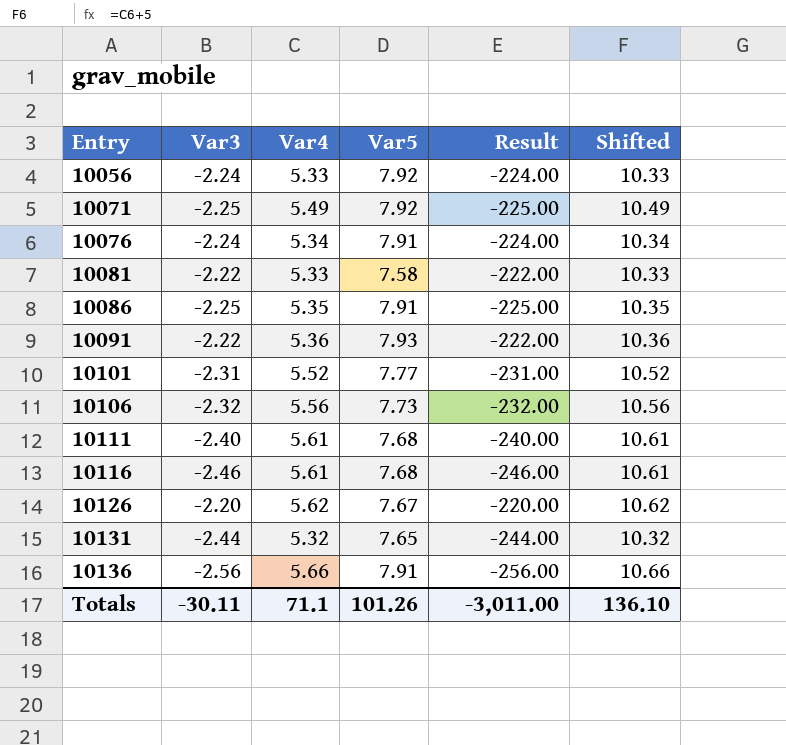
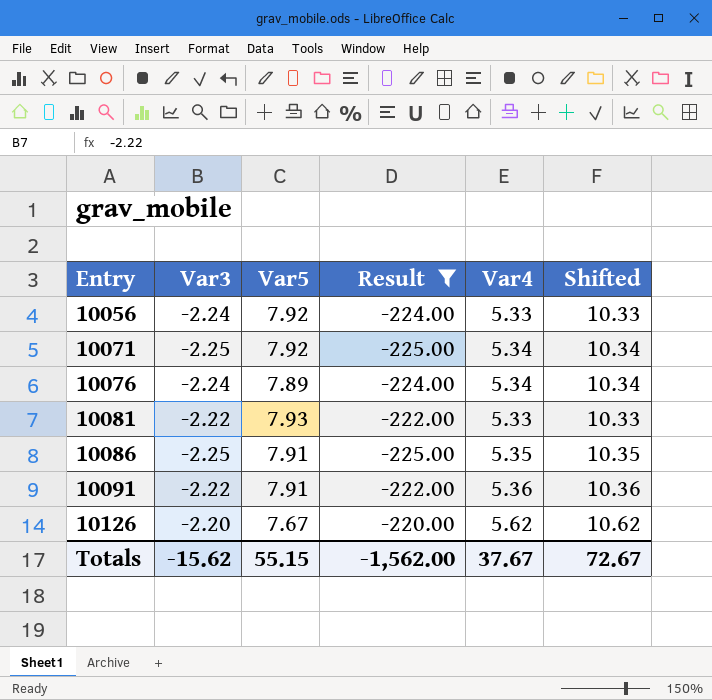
filter: none -> Result >= -225.00
column Var4 | position: 3 -> 5
10071 | Var4: 5.49 -> 5.34
10071 | Shifted: 10.49 -> 10.34
10076 | Var5: 7.91 -> 7.89
10081 | Var5: 7.58 -> 7.93
10091 | Var5: 7.93 -> 7.91
Totals | Var3: -30.11 -> -15.62
Totals | Var5: 101.26 -> 55.15
Totals | Result: -3,011.00 -> -1,562.00
Totals | Var4: 71.1 -> 37.67
Totals | Shifted: 136.10 -> 72.67

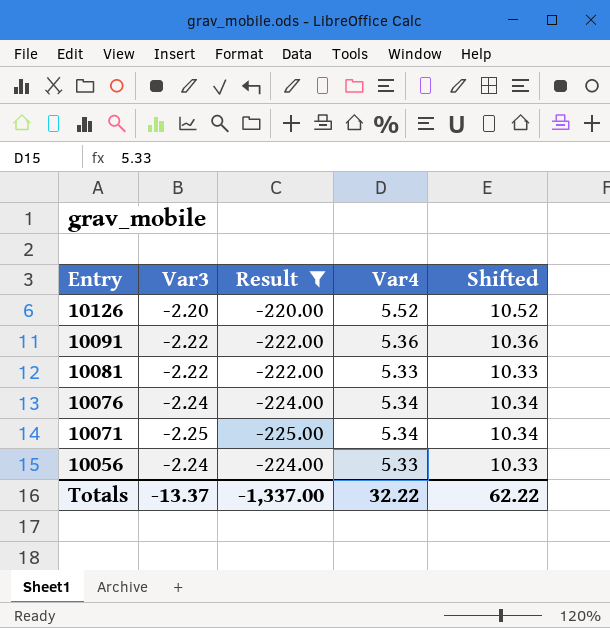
row order: Entry ascending -> Entry descending
column Var5 | position: 3 -> none
row 10086: -2.25 | 7.91 | -225.00 | 5.35 | 10.35 -> none
10126 | Var4: 5.62 -> 5.52
10126 | Shifted: 10.62 -> 10.52
Totals | Var3: -15.62 -> -13.37
Totals | Result: -1,562.00 -> -1,337.00
Totals | Var4: 37.67 -> 32.22
Totals | Shifted: 72.67 -> 62.22

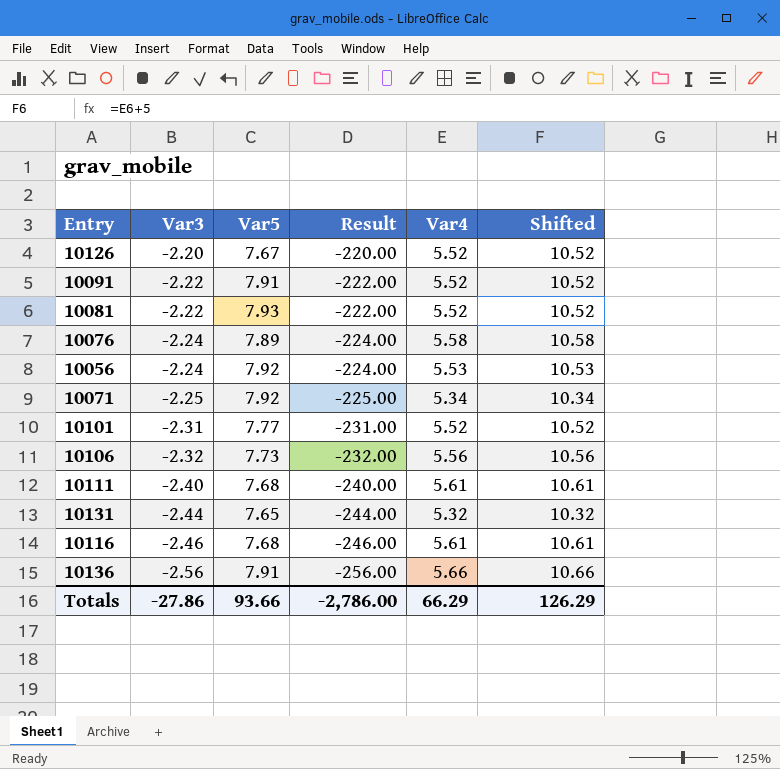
filter: Result >= -225.00 -> none
row order: Entry descending -> Var3 descending
column Var5 | position: none -> 3
10091 | Var4: 5.36 -> 5.52
10091 | Shifted: 10.36 -> 10.52
10081 | Var4: 5.33 -> 5.52
10081 | Shifted: 10.33 -> 10.52
10076 | Var4: 5.34 -> 5.58
10076 | Shifted: 10.34 -> 10.58
10056 | Var4: 5.33 -> 5.53
10056 | Shifted: 10.33 -> 10.53
Totals | Var3: -13.37 -> -27.86
Totals | Result: -1,337.00 -> -2,786.00
Totals | Var4: 32.22 -> 66.29
Totals | Shifted: 62.22 -> 126.29

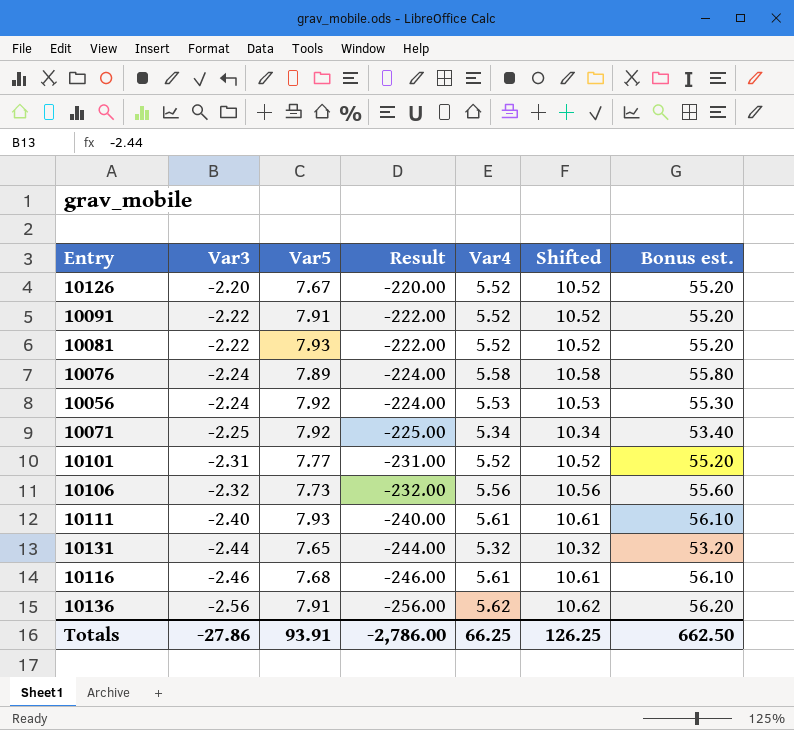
column Bonus est. | formula: none -> [Var4] * 10
10111 | Var5: 7.68 -> 7.93
10136 | Var4: 5.66 -> 5.62
10136 | Shifted: 10.66 -> 10.62
Totals | Var5: 93.66 -> 93.91
Totals | Var4: 66.29 -> 66.25
Totals | Shifted: 126.29 -> 126.25

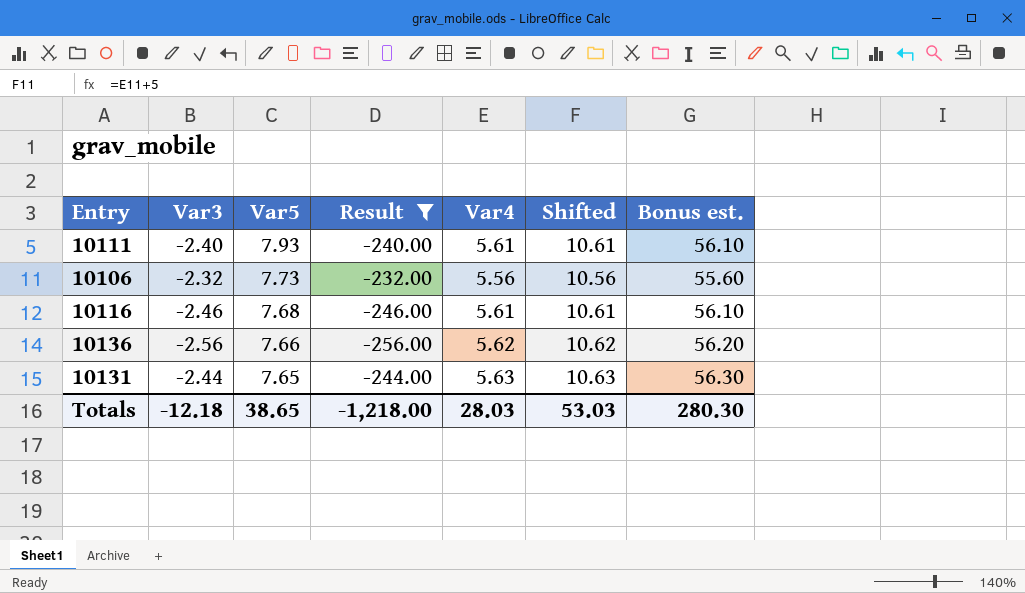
filter: none -> Result <= -232.00
row order: Var3 descending -> Var5 descending
10136 | Var5: 7.91 -> 7.66
10131 | Var4: 5.32 -> 5.63
10131 | Shifted: 10.32 -> 10.63
10131 | Bonus est.: 53.20 -> 56.30
Totals | Var3: -27.86 -> -12.18
Totals | Var5: 93.91 -> 38.65
Totals | Result: -2,786.00 -> -1,218.00
Totals | Var4: 66.25 -> 28.03
Totals | Shifted: 126.25 -> 53.03
Totals | Bonus est.: 662.50 -> 280.30

